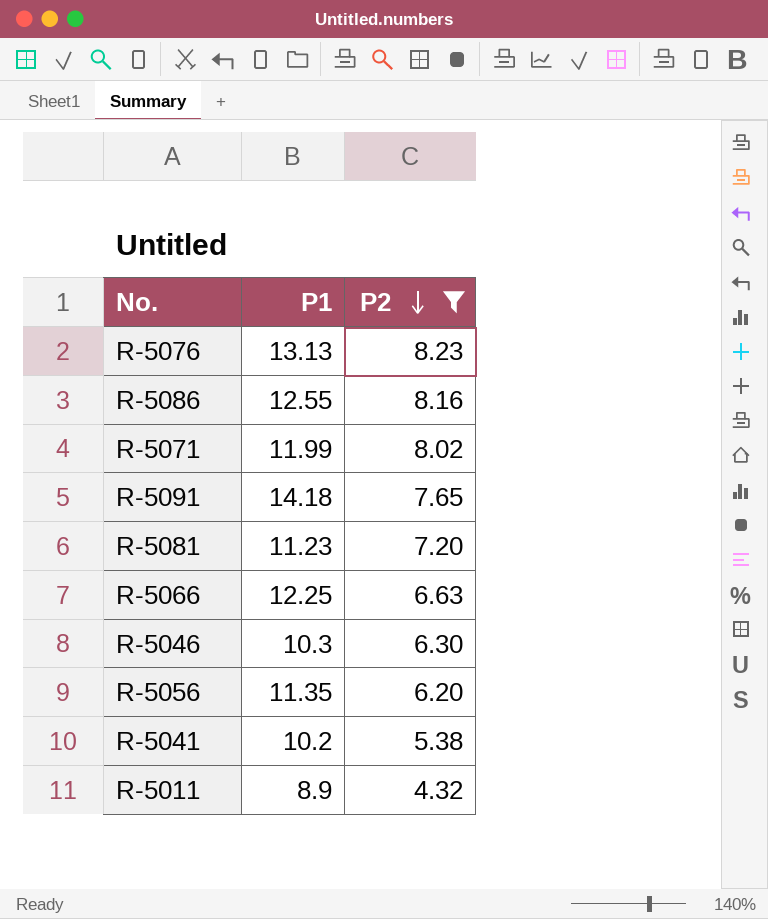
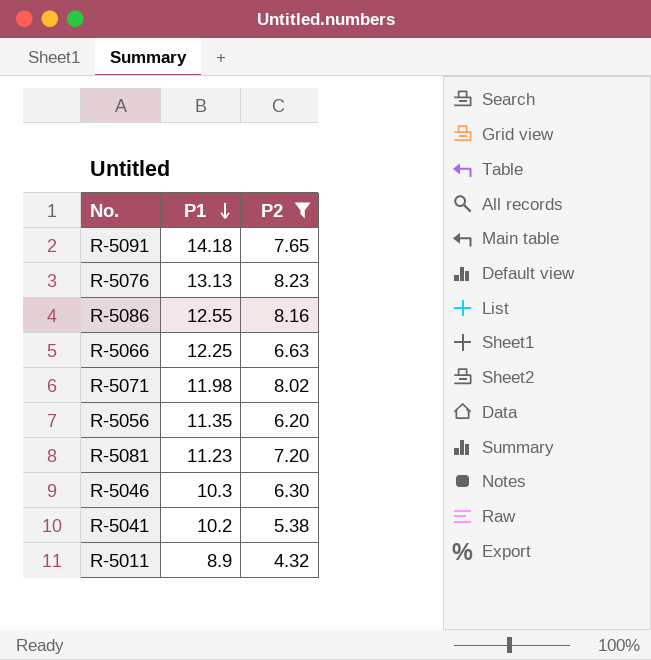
row order: P2 descending -> P1 descending
R-5071 | P1: 11.99 -> 11.98

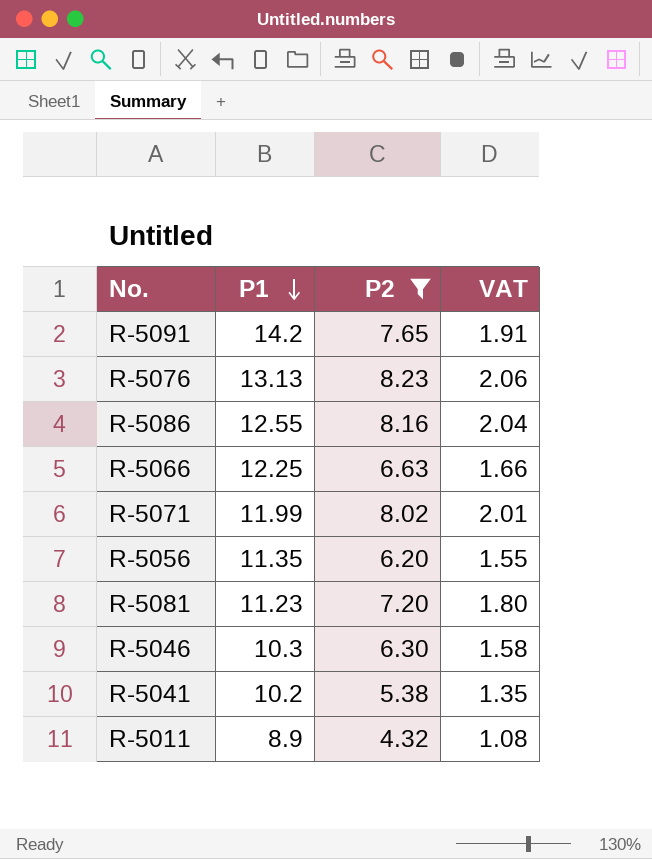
column VAT | formula: none -> [P2] * 0.25
R-5091 | P1: 14.18 -> 14.2
R-5071 | P1: 11.98 -> 11.99

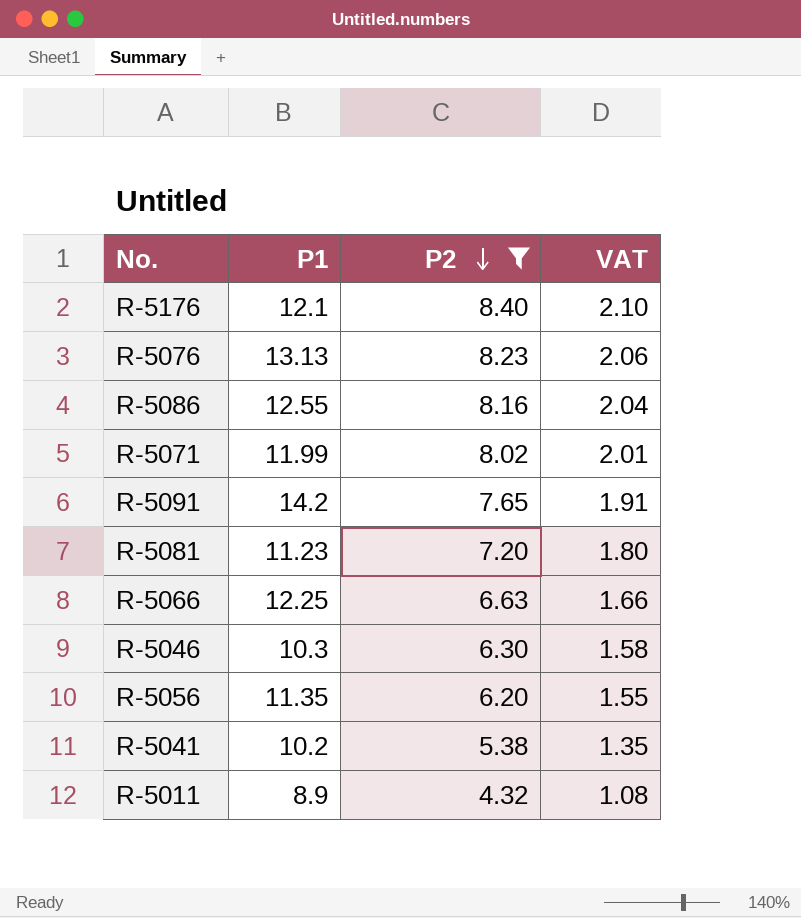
row order: P1 descending -> P2 descending
row R-5176: none -> 12.1 | 8.40 | 2.10

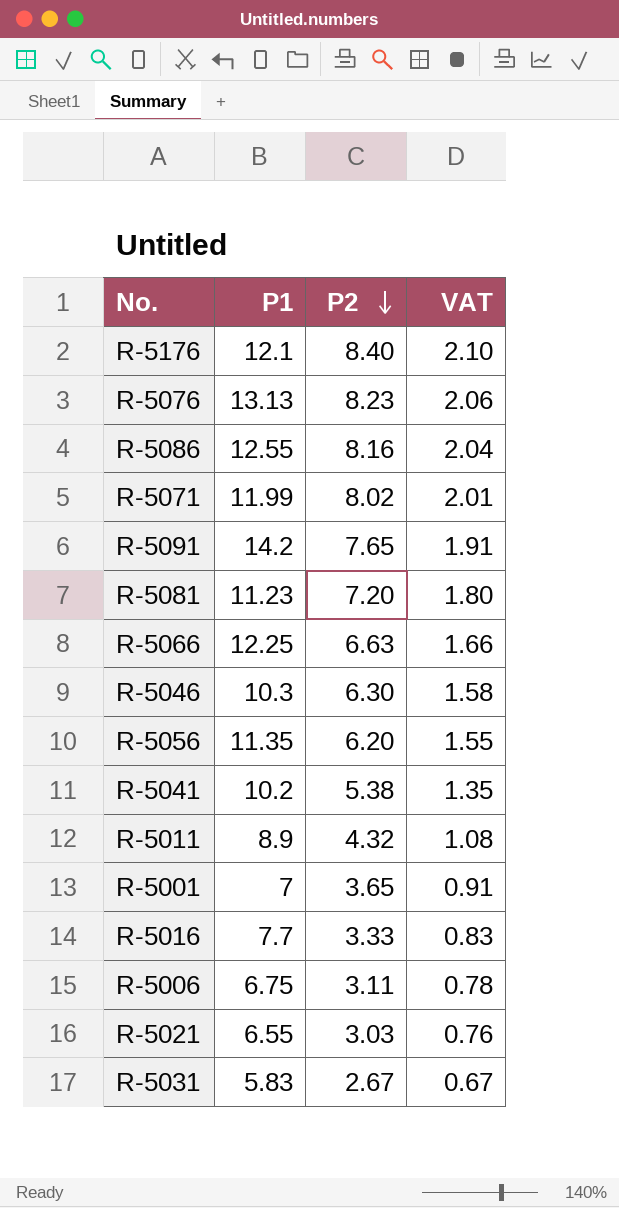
filter: P2 >= 4.32 -> none

